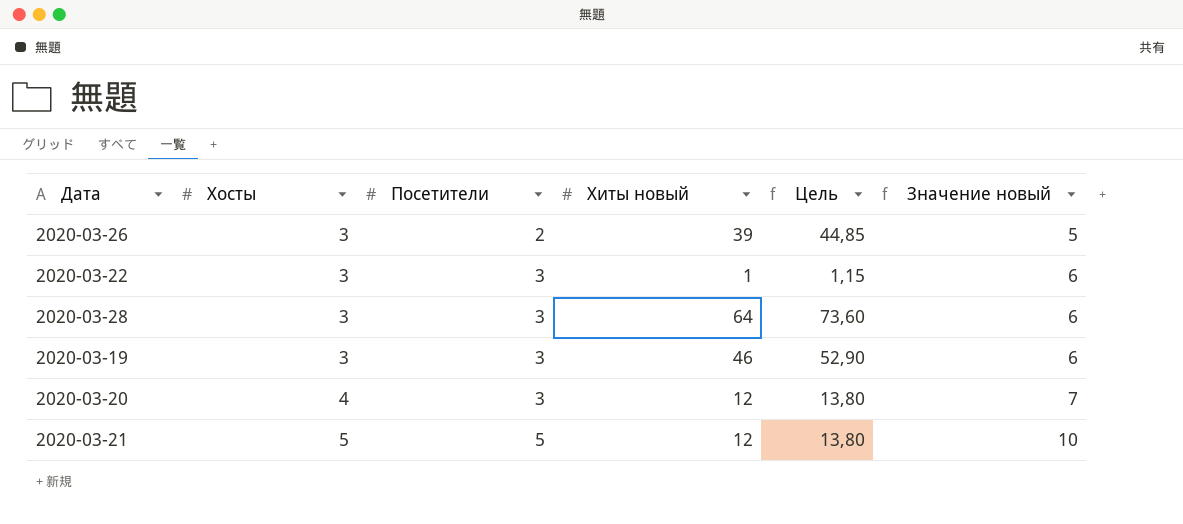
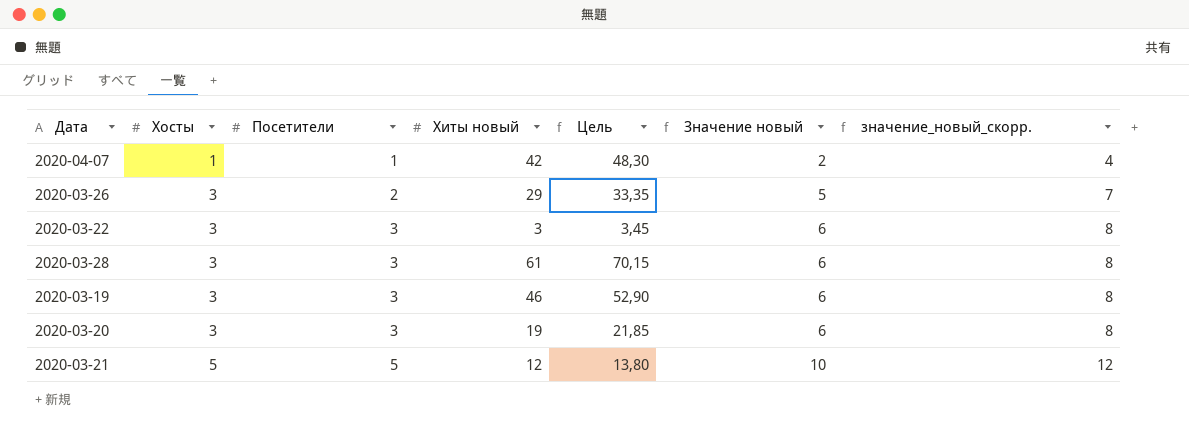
column значение_новый_скорр. | formula: none -> [Значение новый] + 2
row 2020-04-07: none -> 1 | 1 | 42 | 48,30 | 2 | 4
2020-03-26 | Хиты новый: 39 -> 29
2020-03-26 | Цель: 44,85 -> 33,35
2020-03-22 | Хиты новый: 1 -> 3
2020-03-22 | Цель: 1,15 -> 3,45
2020-03-28 | Хиты новый: 64 -> 61
2020-03-28 | Цель: 73,60 -> 70,15
2020-03-20 | Хосты: 4 -> 3
2020-03-20 | Хиты новый: 12 -> 19
2020-03-20 | Цель: 13,80 -> 21,85
2020-03-20 | Значение новый: 7 -> 6

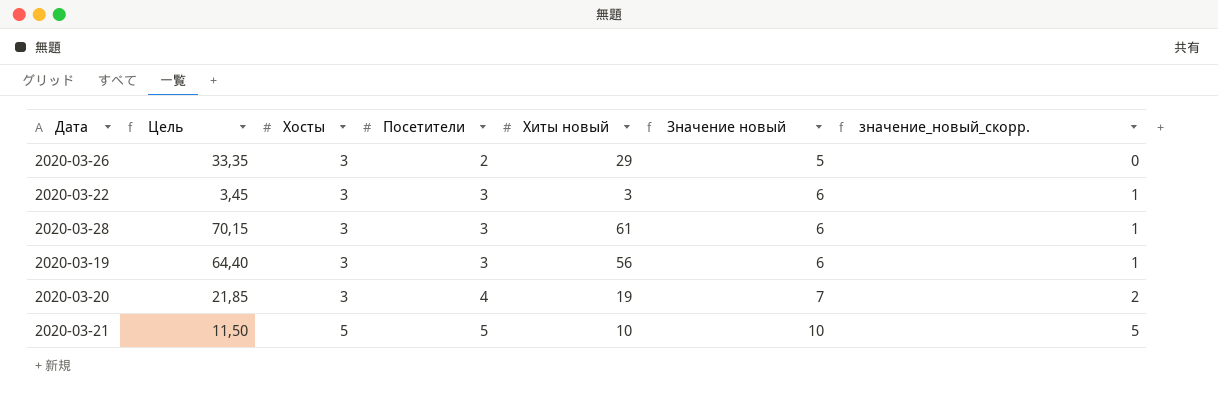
column Цель | position: 5 -> 2
column значение_новый_скорр. | formula: [Значение новый] + 2 -> [Значение новый] - 5
row 2020-04-07: 1 | 1 | 42 | 48,30 | 2 | 4 -> none
2020-03-19 | Цель: 52,90 -> 64,40
2020-03-19 | Хиты новый: 46 -> 56
2020-03-20 | Посетители: 3 -> 4
2020-03-20 | Значение новый: 6 -> 7
2020-03-21 | Цель: 13,80 -> 11,50
2020-03-21 | Хиты новый: 12 -> 10

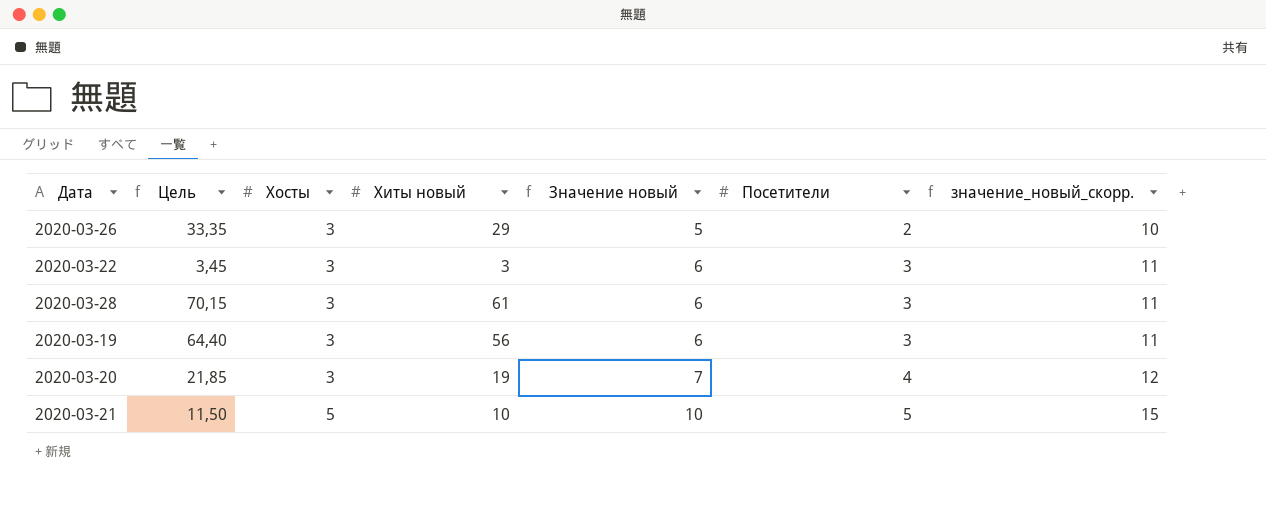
column Посетители | position: 4 -> 6
column значение_новый_скорр. | formula: [Значение новый] - 5 -> [Значение новый] + 5

